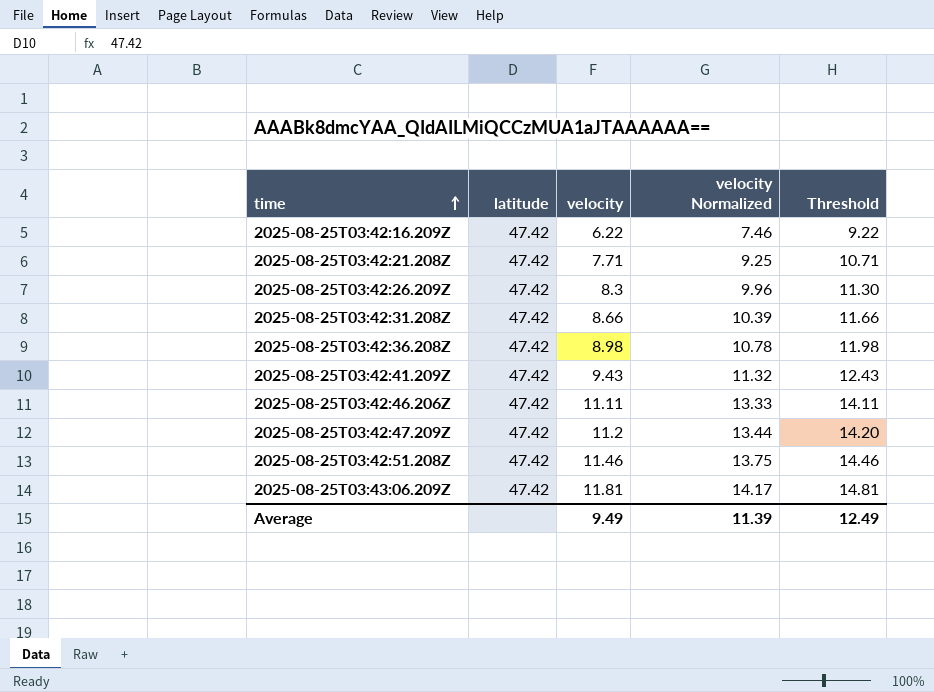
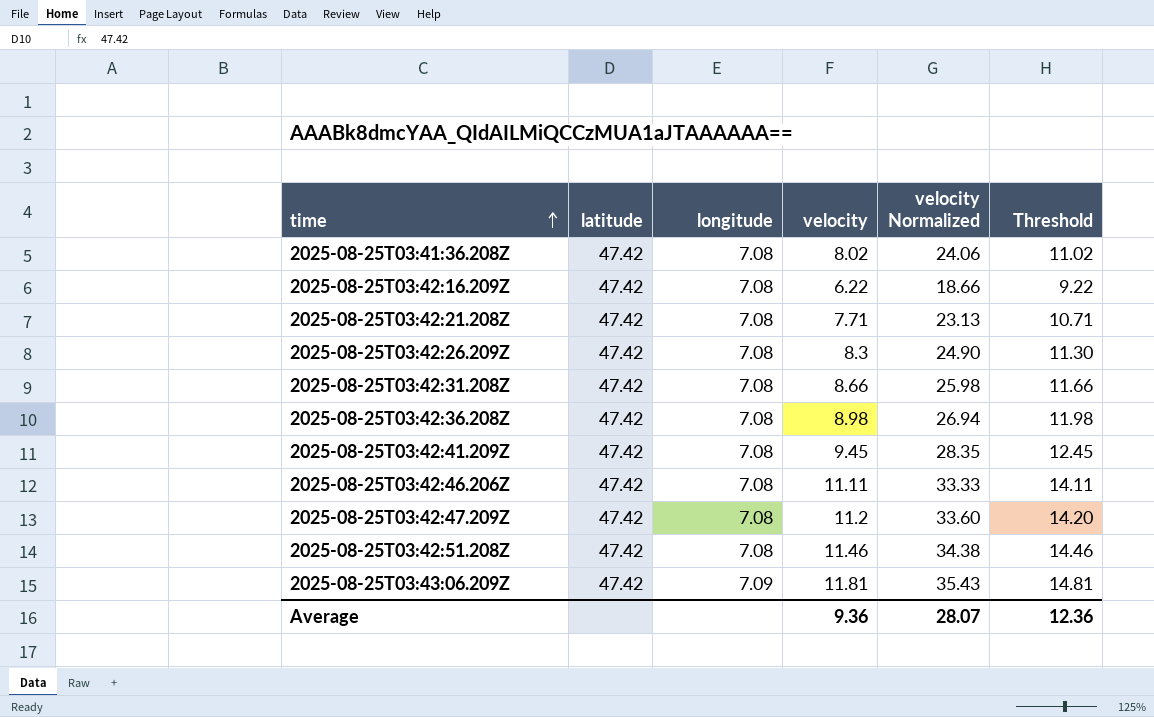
column longitude | position: none -> 3
column velocity Normalized | formula: [velocity] * 1.2 -> [velocity] * 3
row 2025-08-25T03:41:36.208Z: none -> 47.42 | 7.08 | 8.02 | 24.06 | 11.02
2025-08-25T03:42:41.209Z | velocity: 9.43 -> 9.45
2025-08-25T03:42:41.209Z | Threshold: 12.43 -> 12.45
Average | velocity: 9.49 -> 9.36
Average | velocity Normalized: 11.39 -> 28.07
Average | Threshold: 12.49 -> 12.36

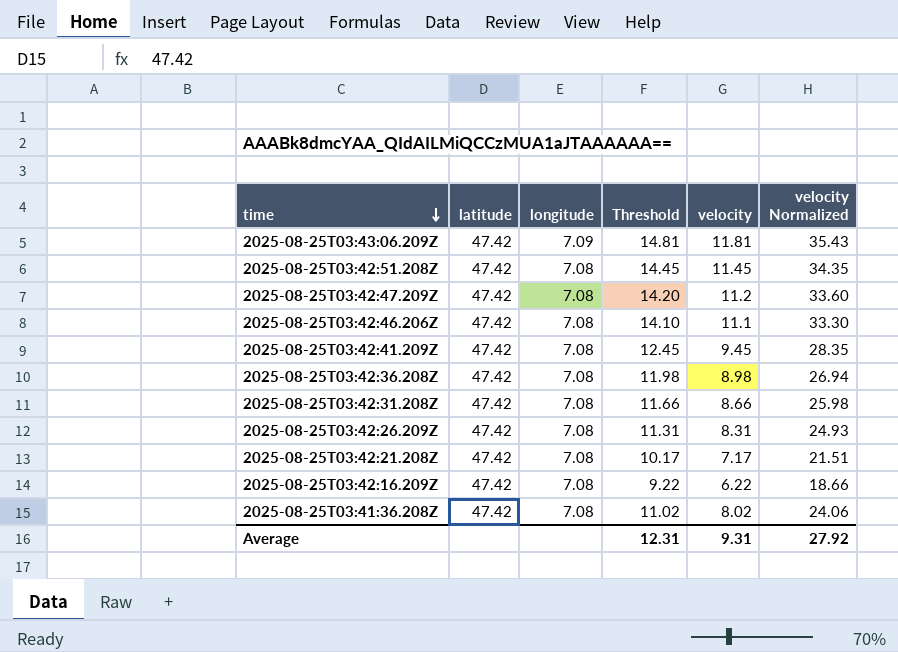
row order: time ascending -> time descending
column Threshold | position: 6 -> 4
2025-08-25T03:42:51.208Z | Threshold: 14.46 -> 14.45
2025-08-25T03:42:51.208Z | velocity: 11.46 -> 11.45
2025-08-25T03:42:51.208Z | velocity Normalized: 34.38 -> 34.35
2025-08-25T03:42:46.206Z | Threshold: 14.11 -> 14.10
2025-08-25T03:42:46.206Z | velocity: 11.11 -> 11.1
2025-08-25T03:42:46.206Z | velocity Normalized: 33.33 -> 33.30
2025-08-25T03:42:26.209Z | Threshold: 11.30 -> 11.31
2025-08-25T03:42:26.209Z | velocity: 8.3 -> 8.31
2025-08-25T03:42:26.209Z | velocity Normalized: 24.90 -> 24.93
2025-08-25T03:42:21.208Z | Threshold: 10.71 -> 10.17
2025-08-25T03:42:21.208Z | velocity: 7.71 -> 7.17
2025-08-25T03:42:21.208Z | velocity Normalized: 23.13 -> 21.51
Average | Threshold: 12.36 -> 12.31
Average | velocity: 9.36 -> 9.31
Average | velocity Normalized: 28.07 -> 27.92

